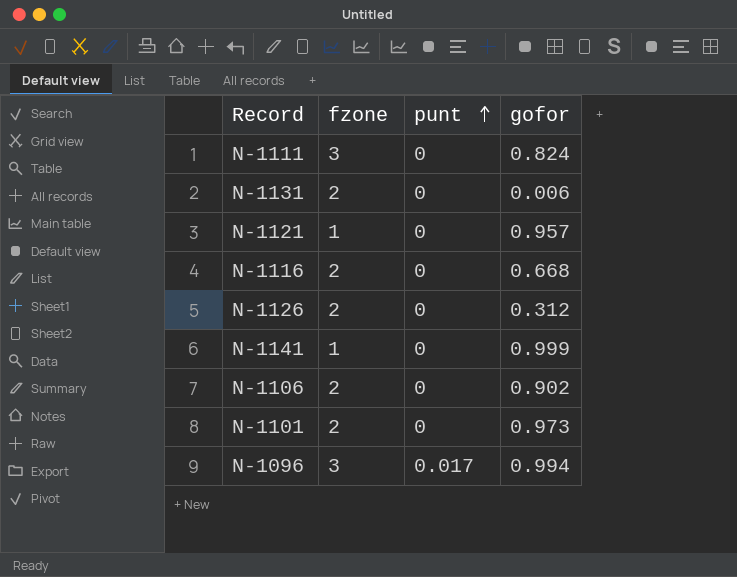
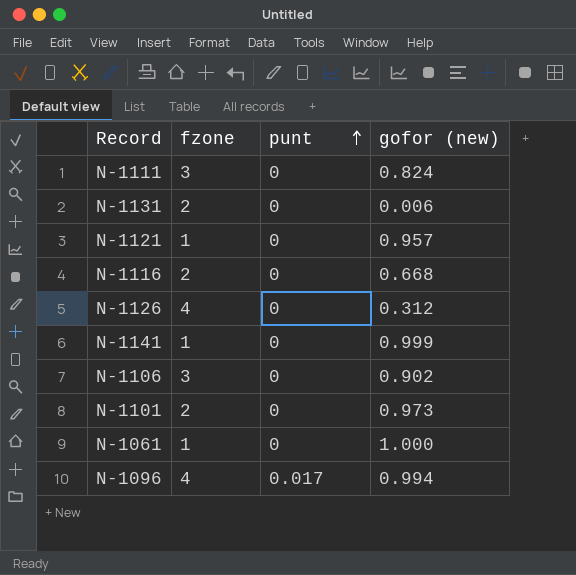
column name: gofor -> gofor (new)
N-1126 | fzone: 2 -> 4
N-1106 | fzone: 2 -> 3
row N-1061: none -> 1 | 0 | 1.000
N-1096 | fzone: 3 -> 4

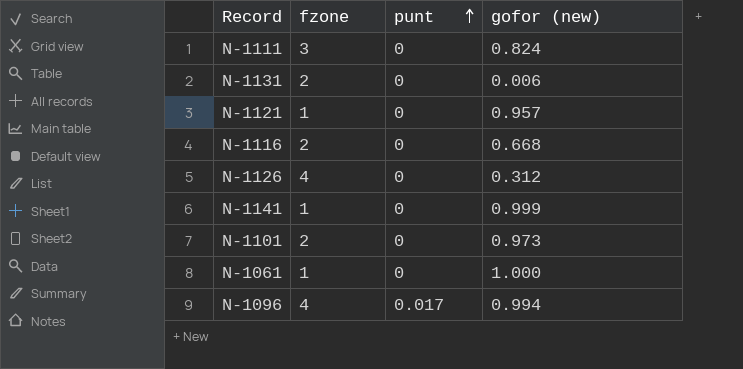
row N-1106: 3 | 0 | 0.902 -> none

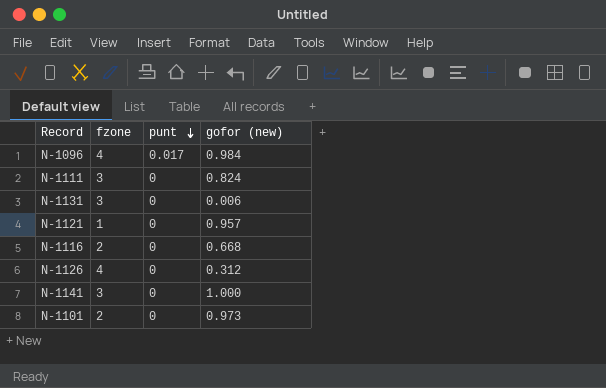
row order: punt ascending -> punt descending
row N-1061: 1 | 0 | 1.000 -> none
N-1096 | gofor (new): 0.994 -> 0.984
N-1131 | fzone: 2 -> 3
N-1141 | fzone: 1 -> 3
N-1141 | gofor (new): 0.999 -> 1.000

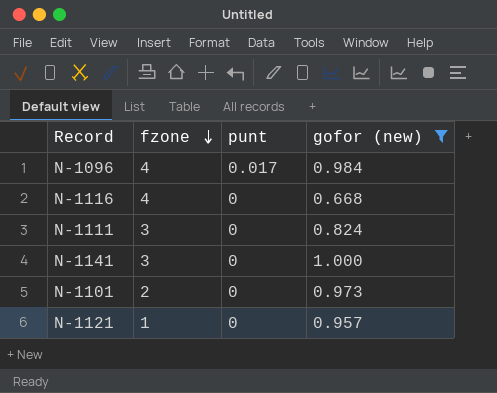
filter: none -> gofor (new) >= 0.668
row order: punt descending -> fzone descending
N-1116 | fzone: 2 -> 4

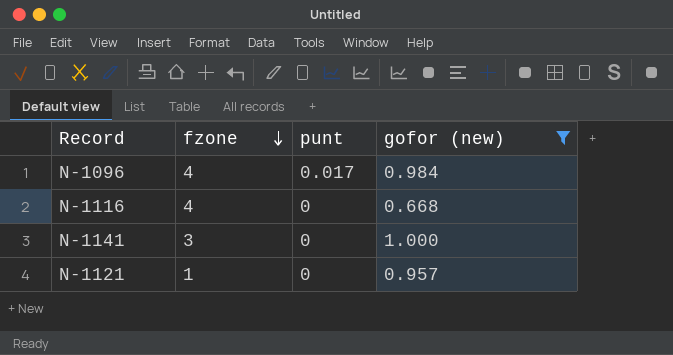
row N-1111: 3 | 0 | 0.824 -> none
row N-1101: 2 | 0 | 0.973 -> none

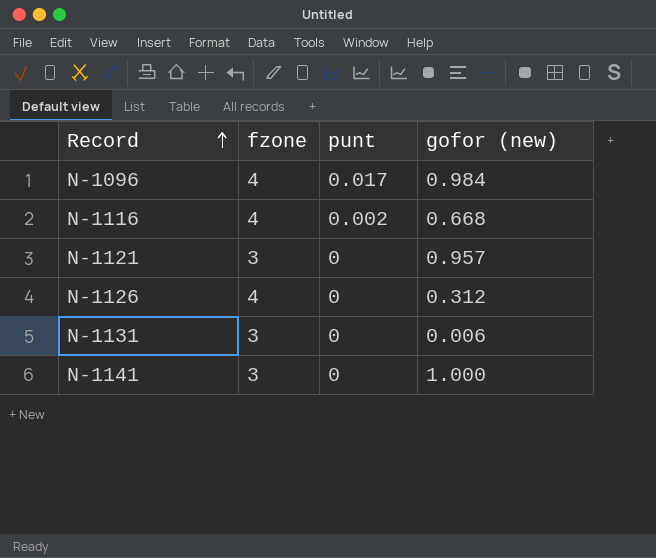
filter: gofor (new) >= 0.668 -> none
row order: fzone descending -> Record ascending
N-1116 | punt: 0 -> 0.002
N-1121 | fzone: 1 -> 3

